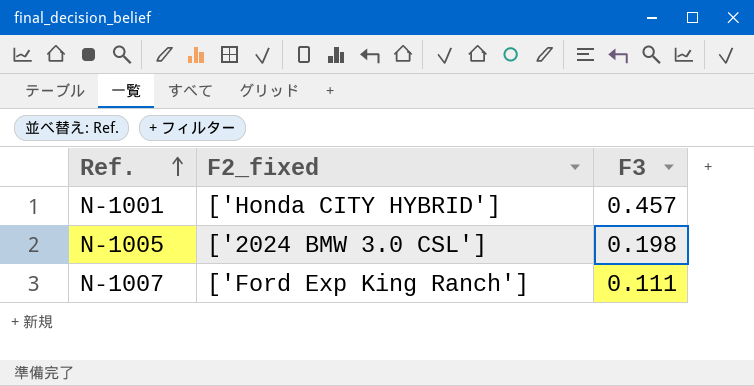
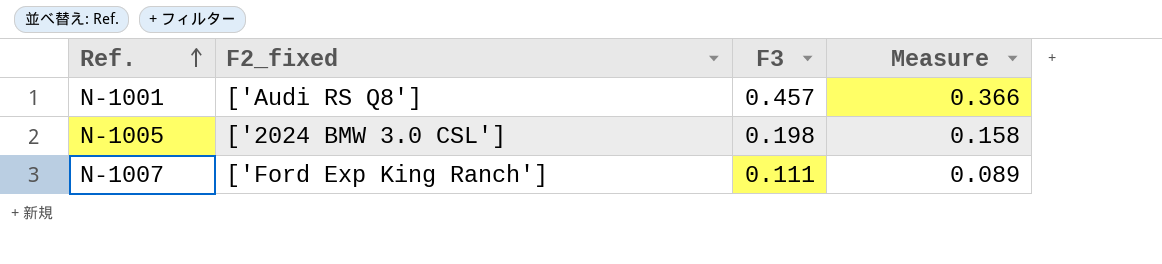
column Measure | formula: none -> [F3] * 0.8
N-1001 | F2_fixed: ['Honda CITY HYBRID'] -> ['Audi RS Q8']

